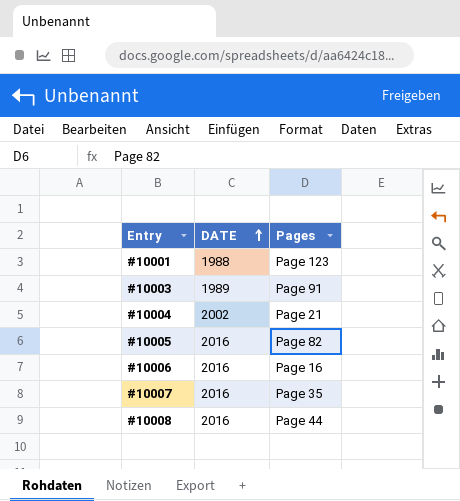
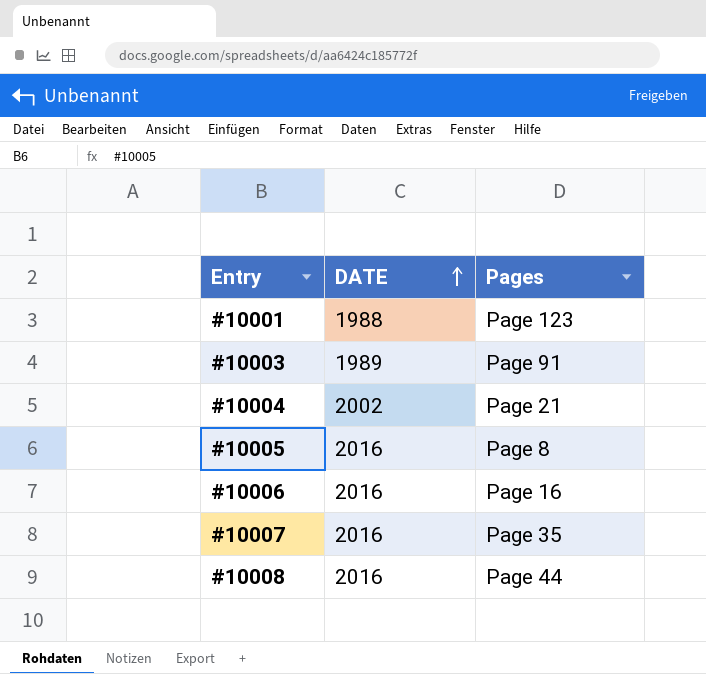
#10005 | Pages: Page 82 -> Page 8

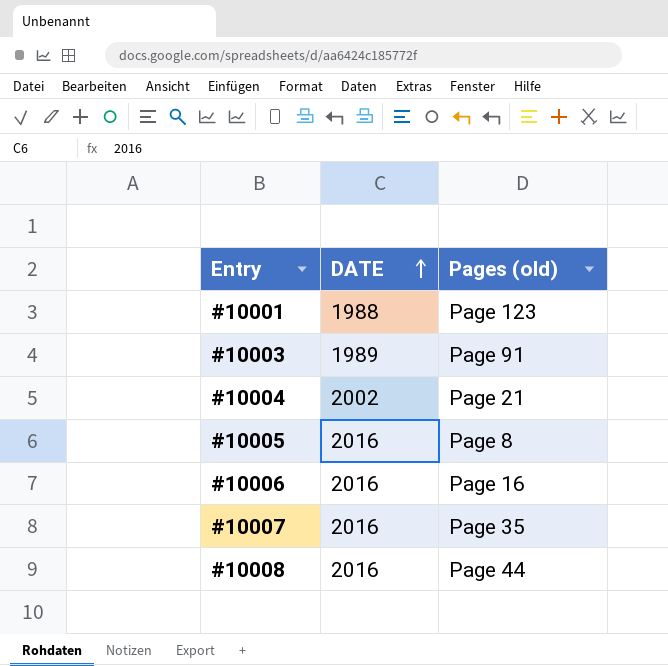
column name: Pages -> Pages (old)

